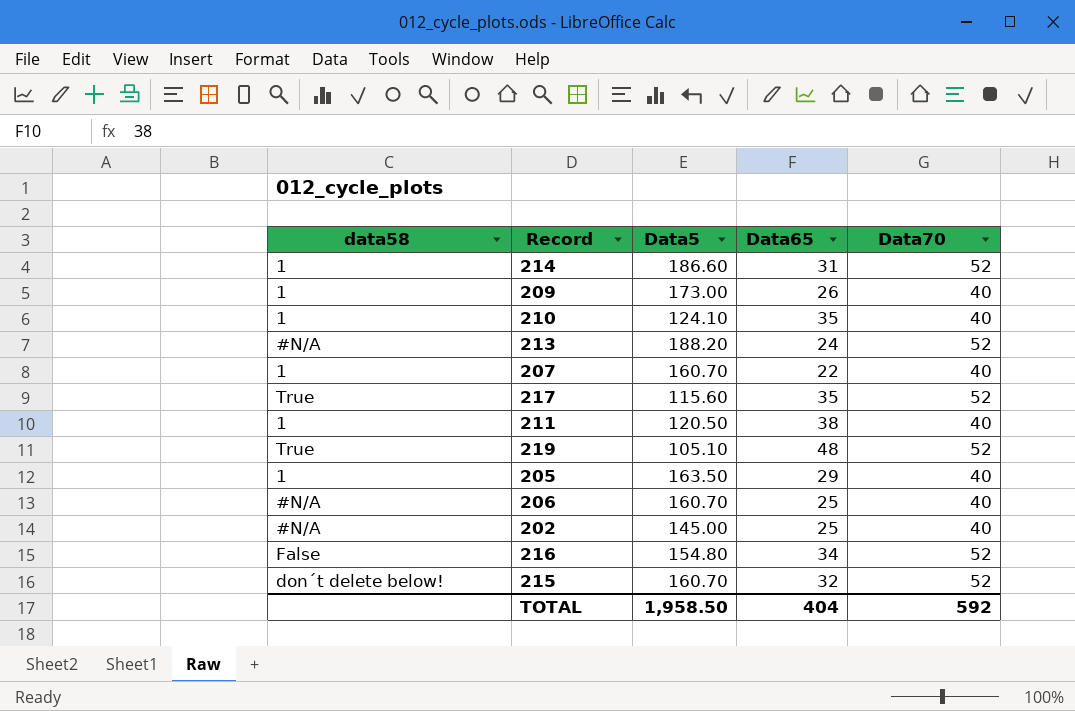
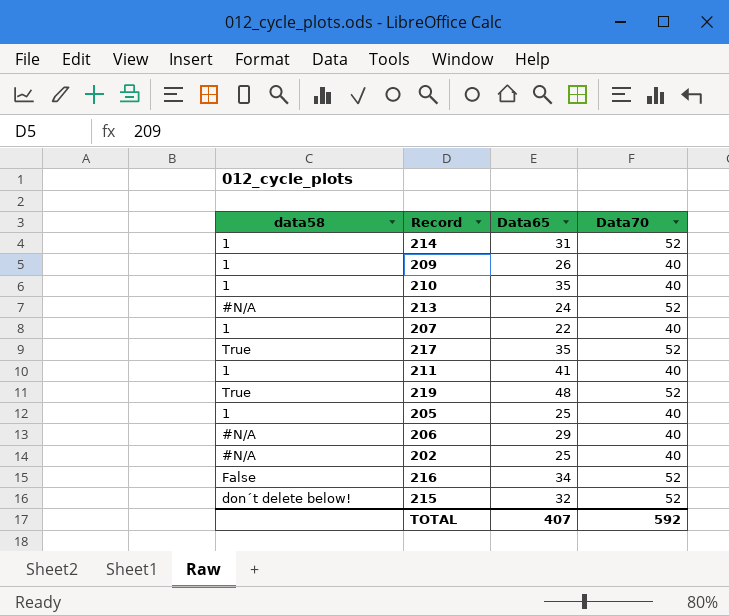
column Data5 | position: 3 -> none
211 | Data65: 38 -> 41
205 | Data65: 29 -> 25
206 | Data65: 25 -> 29
TOTAL | Data65: 404 -> 407

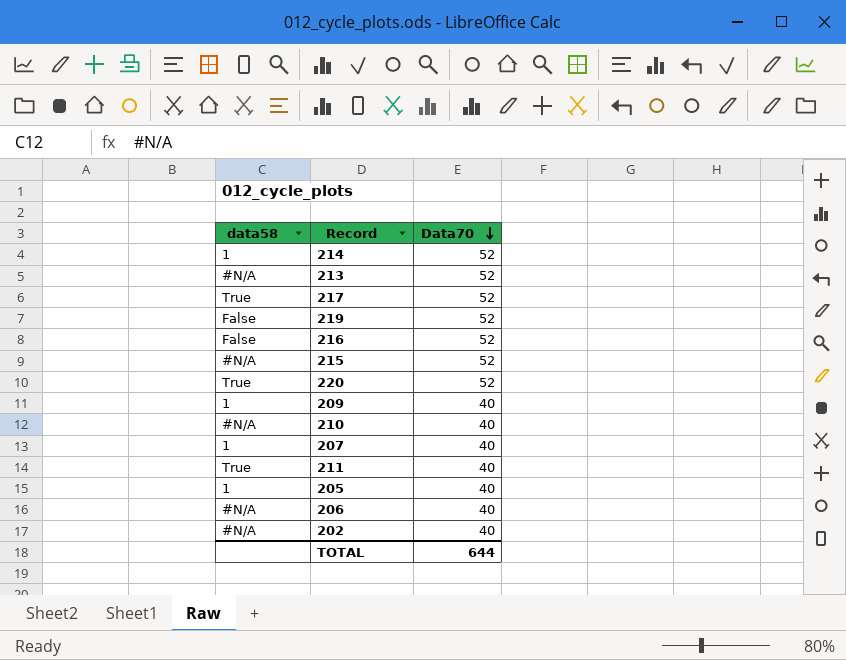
row order: none -> Data70 descending
column Data65 | position: 3 -> none
219 | data58: True -> False
215 | data58: don´t delete below! -> #N/A
row 220: none -> True | 52
210 | data58: 1 -> #N/A
211 | data58: 1 -> True
TOTAL | Data70: 592 -> 644

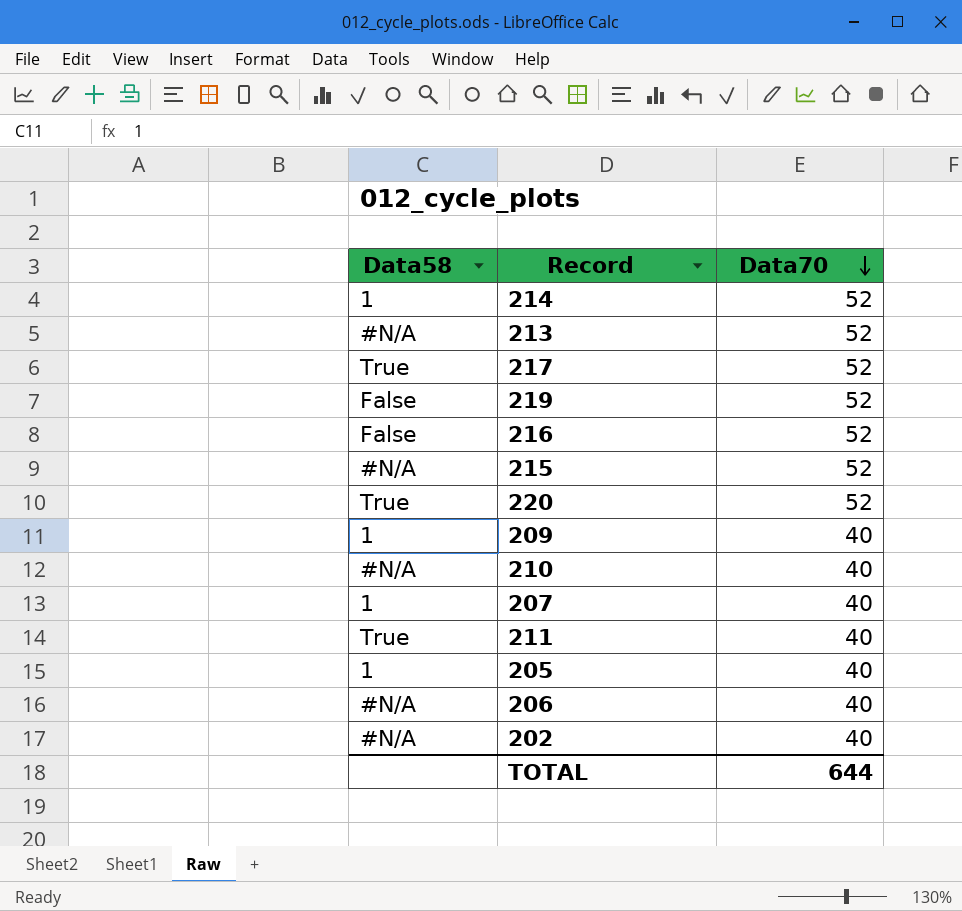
column name: data58 -> Data58

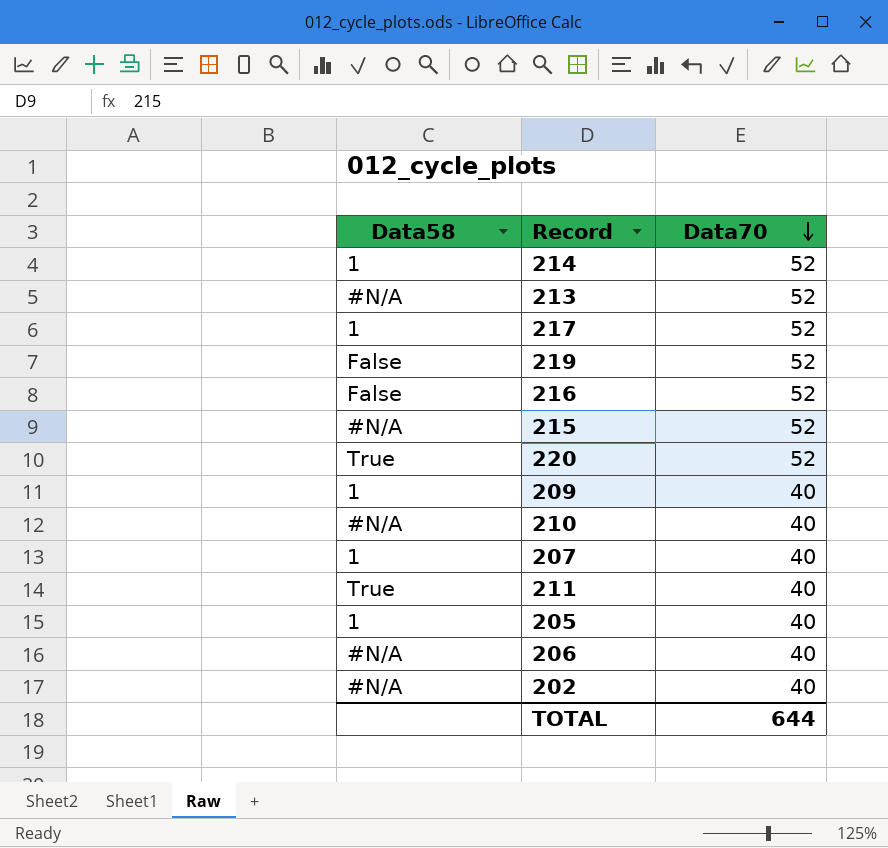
217 | Data58: True -> 1

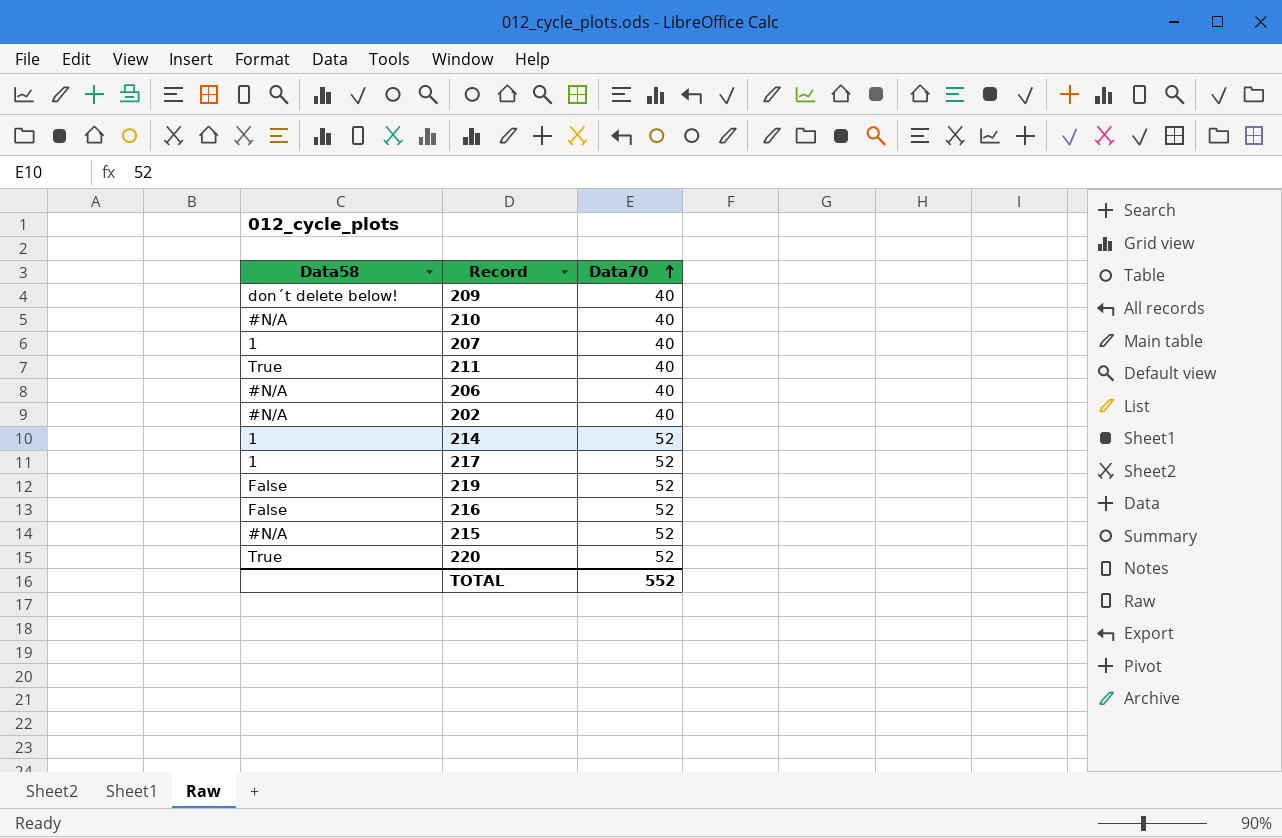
row order: Data70 descending -> Data70 ascending
row 213: #N/A | 52 -> none
row 205: 1 | 40 -> none
209 | Data58: 1 -> don´t delete below!
TOTAL | Data70: 644 -> 552

